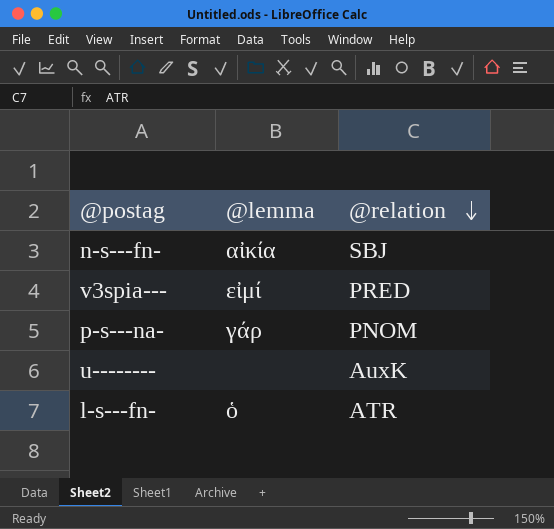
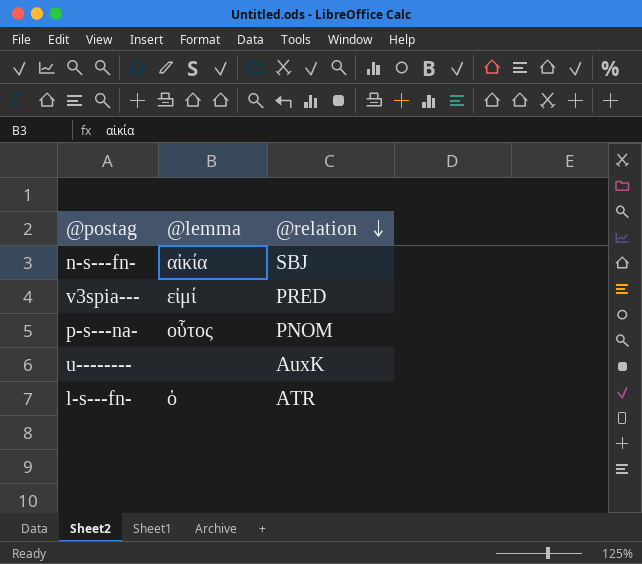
p-s---na- | @lemma: γάρ -> οὗτος

